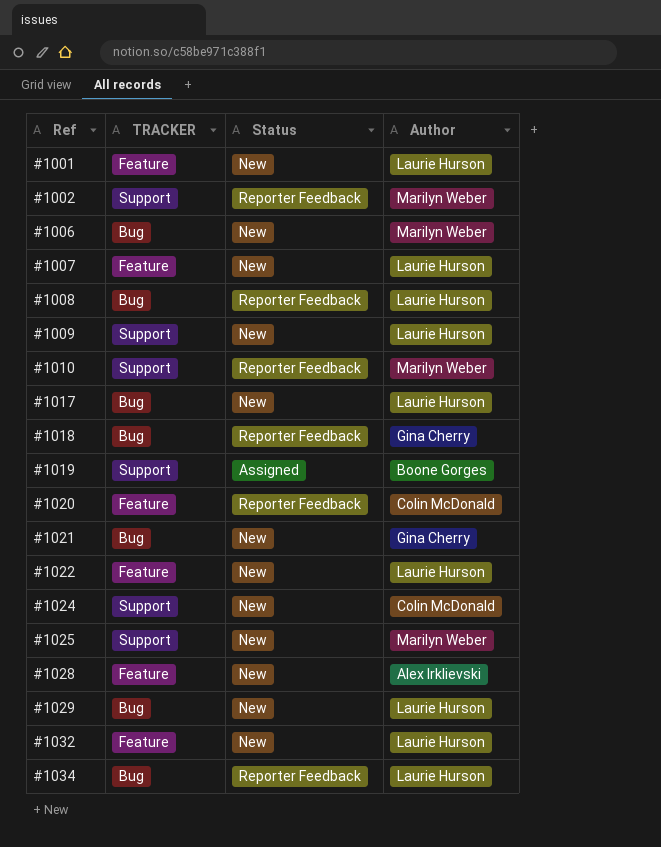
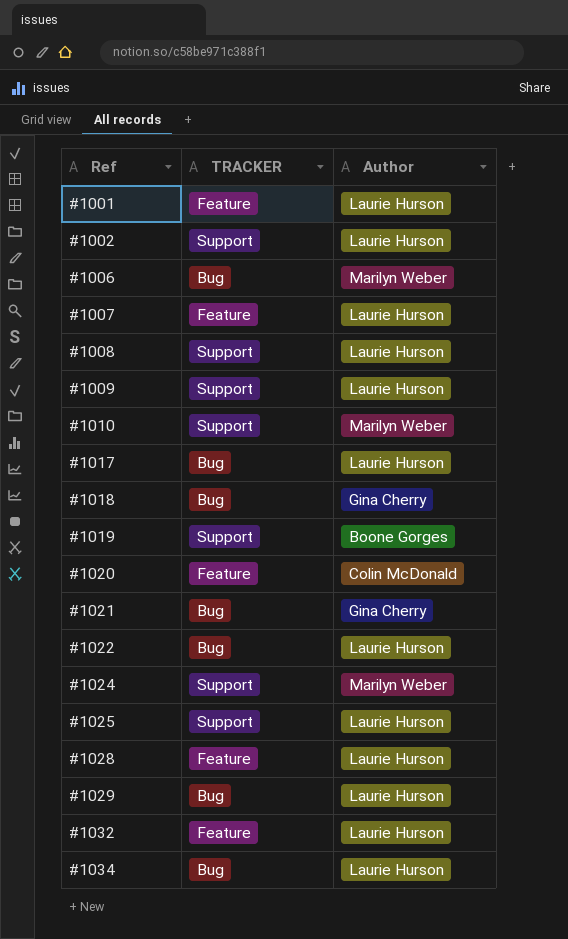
column Status | position: 3 -> none
#1002 | Author: Marilyn Weber -> Laurie Hurson
#1008 | TRACKER: Bug -> Support
#1022 | TRACKER: Feature -> Bug
#1024 | Author: Colin McDonald -> Marilyn Weber
#1025 | Author: Marilyn Weber -> Laurie Hurson
#1028 | Author: Alex Irklievski -> Laurie Hurson

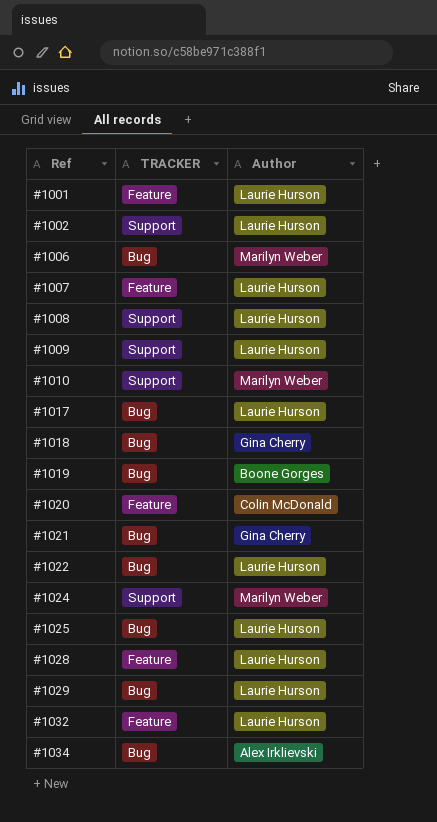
#1019 | TRACKER: Support -> Bug
#1025 | TRACKER: Support -> Bug
#1034 | Author: Laurie Hurson -> Alex Irklievski

